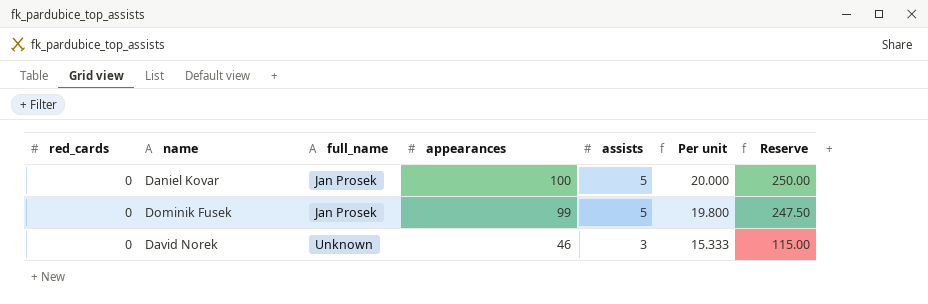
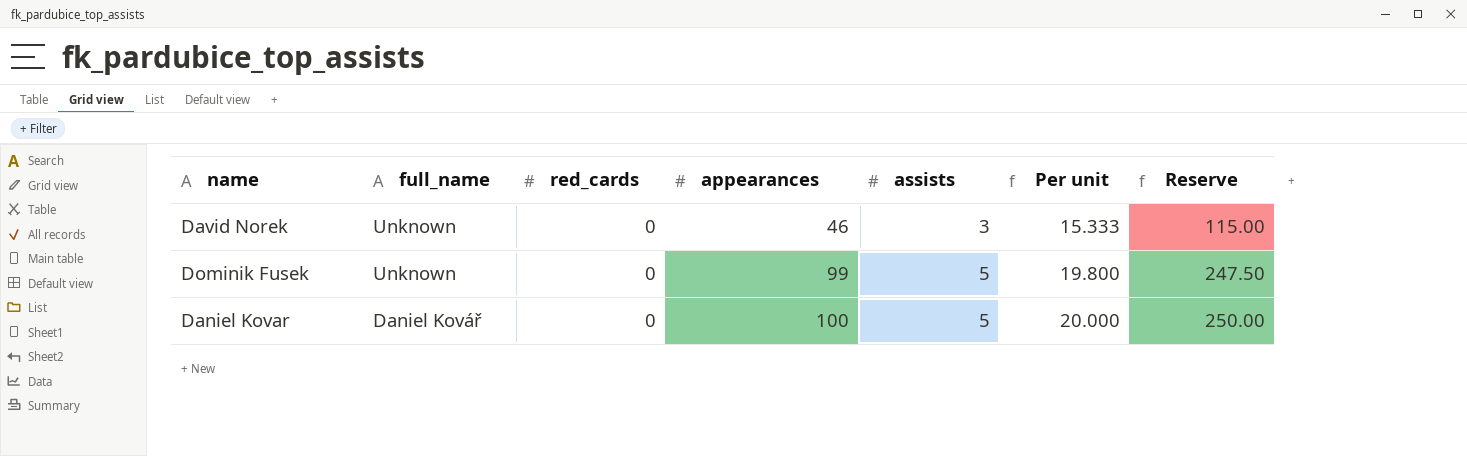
row order: full_name ascending -> full_name descending
column red_cards | position: 1 -> 3
Dominik Fusek | full_name: Jan Prosek -> Unknown
Daniel Kovar | full_name: Jan Prosek -> Daniel Kovář

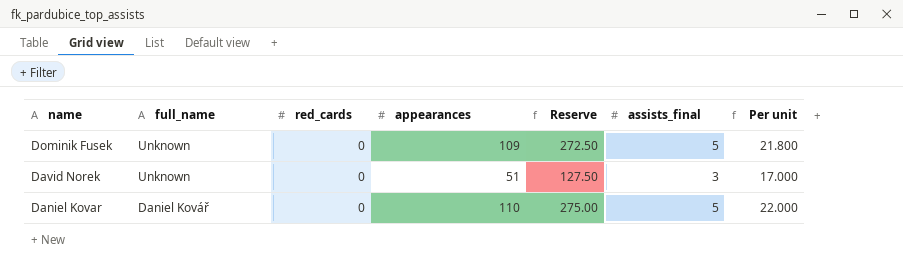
row order: full_name descending -> name descending
column Reserve | position: 7 -> 5
column name: assists -> assists_final
Dominik Fusek | appearances: 99 -> 109
Dominik Fusek | Reserve: 247.50 -> 272.50
Dominik Fusek | Per unit: 19.800 -> 21.800
David Norek | appearances: 46 -> 51
David Norek | Reserve: 115.00 -> 127.50
David Norek | Per unit: 15.333 -> 17.000
Daniel Kovar | appearances: 100 -> 110
Daniel Kovar | Reserve: 250.00 -> 275.00
Daniel Kovar | Per unit: 20.000 -> 22.000

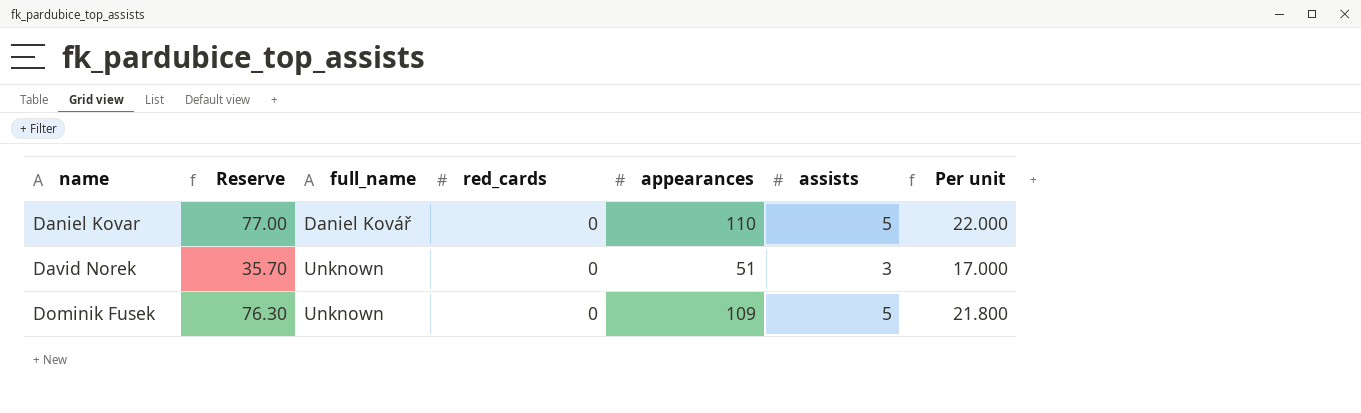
row order: name descending -> name ascending
column Reserve | formula: [appearances] * 2.5 -> [appearances] * 0.7
column Reserve | position: 5 -> 2
column name: assists_final -> assists

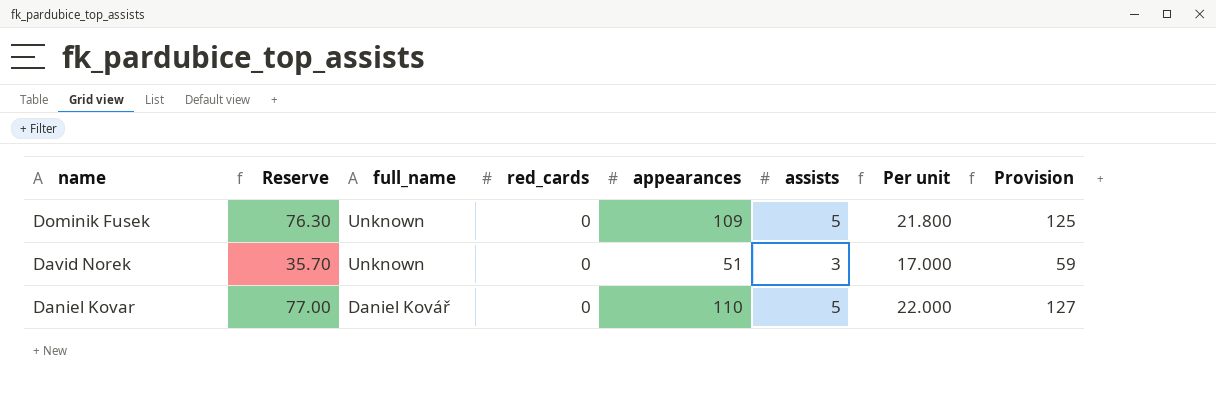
row order: name ascending -> name descending
column Provision | formula: none -> [appearances] * 1.15

